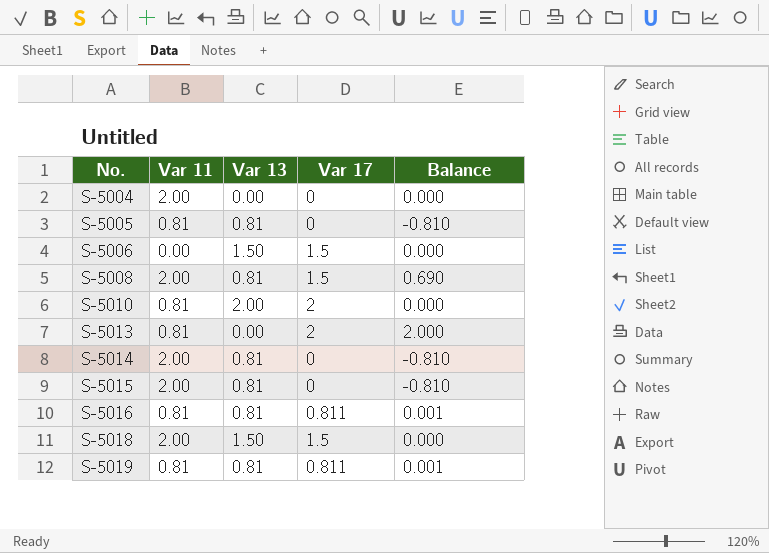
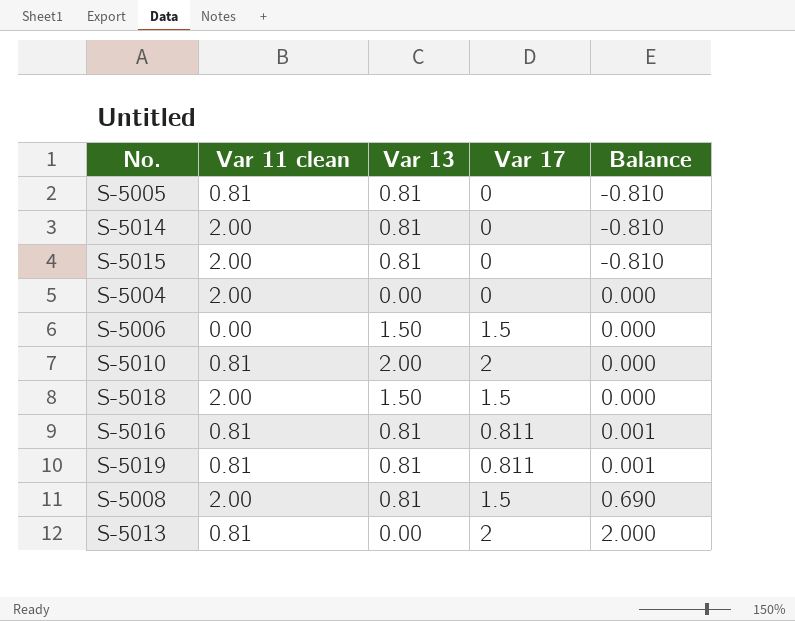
row order: No. ascending -> Balance ascending
column name: Var 11 -> Var 11 clean

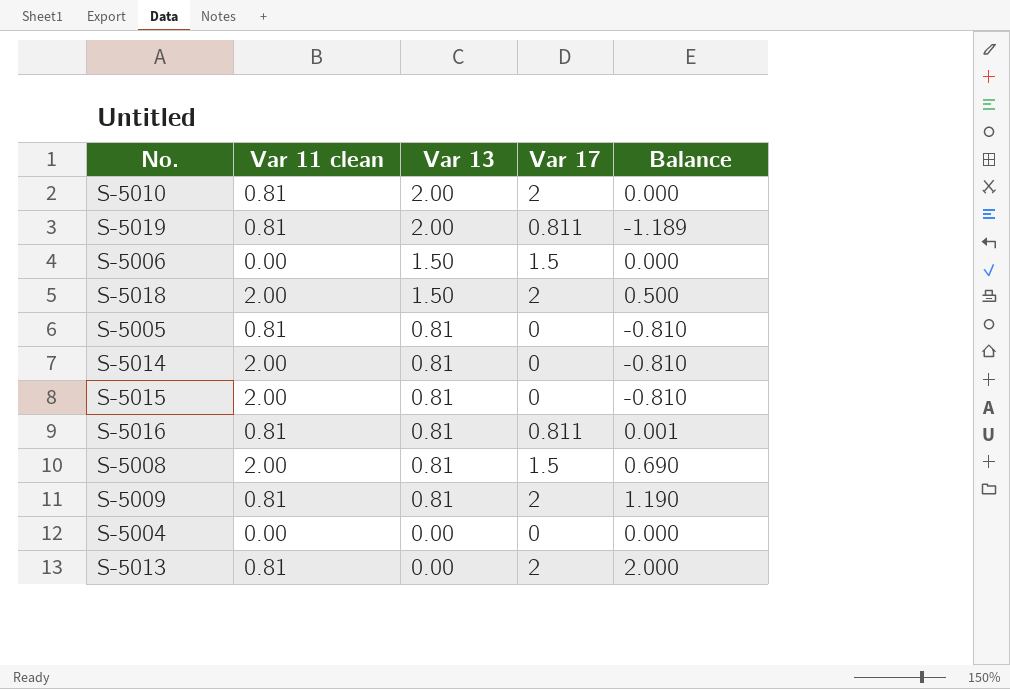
row order: Balance ascending -> Var 13 descending
S-5019 | Var 13: 0.81 -> 2.00
S-5019 | Balance: 0.001 -> -1.189
S-5018 | Var 17: 1.5 -> 2
S-5018 | Balance: 0.000 -> 0.500
row S-5009: none -> 0.81 | 0.81 | 2 | 1.190
S-5004 | Var 11 clean: 2.00 -> 0.00

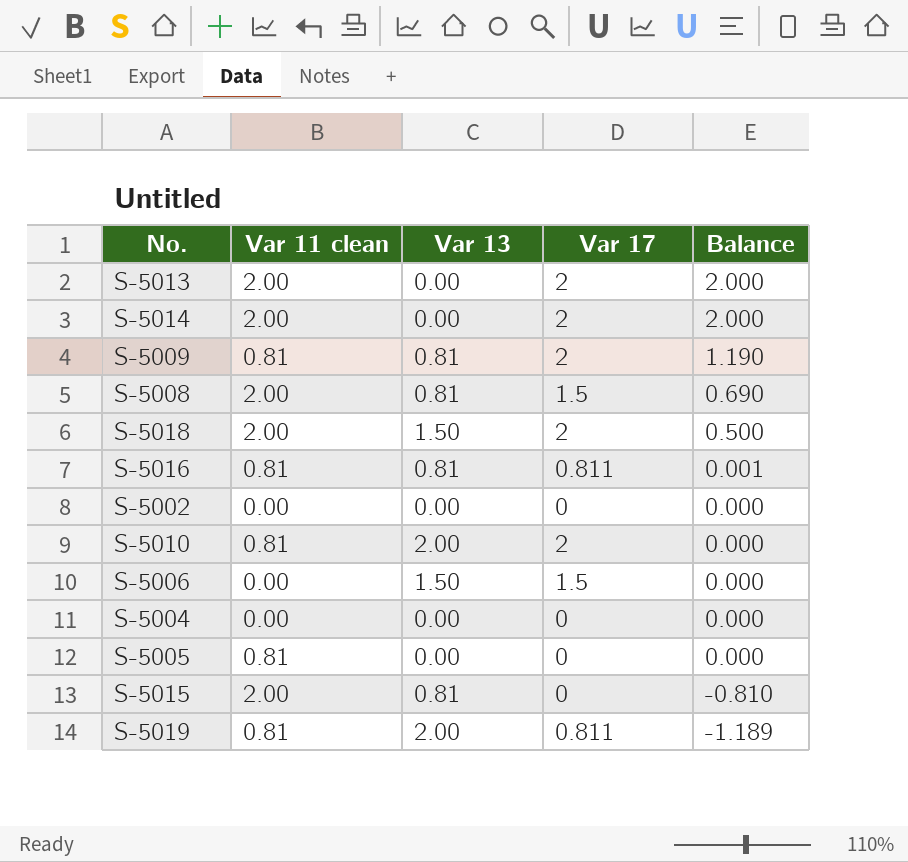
row order: Var 13 descending -> Balance descending
S-5013 | Var 11 clean: 0.81 -> 2.00
S-5014 | Var 13: 0.81 -> 0.00
S-5014 | Var 17: 0 -> 2
S-5014 | Balance: -0.810 -> 2.000
row S-5002: none -> 0.00 | 0.00 | 0 | 0.000
S-5005 | Var 13: 0.81 -> 0.00
S-5005 | Balance: -0.810 -> 0.000

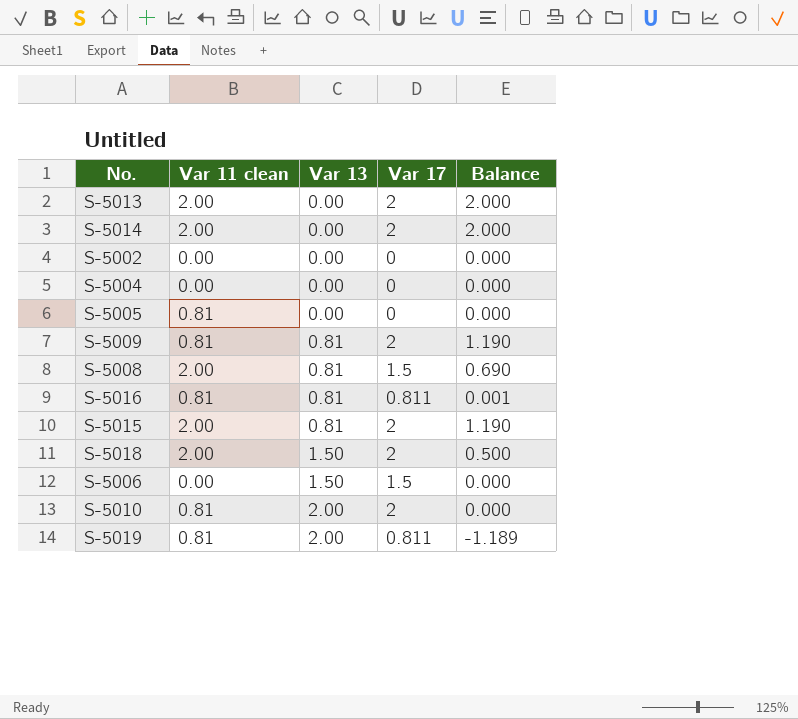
row order: Balance descending -> Var 13 ascending
S-5015 | Var 17: 0 -> 2
S-5015 | Balance: -0.810 -> 1.190

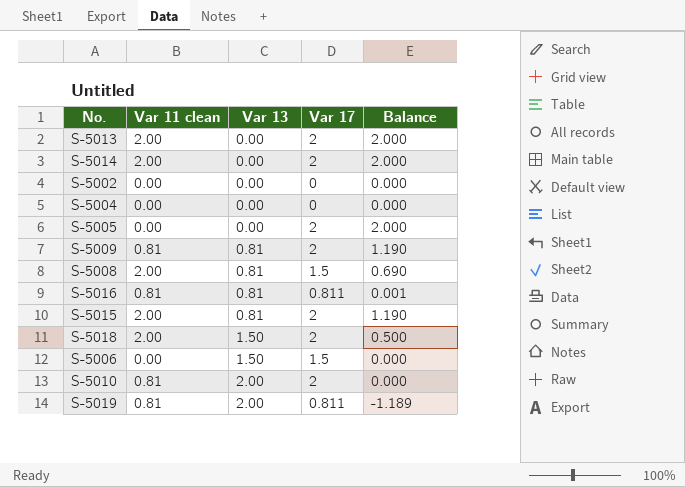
S-5005 | Var 11 clean: 0.81 -> 0.00
S-5005 | Var 17: 0 -> 2
S-5005 | Balance: 0.000 -> 2.000

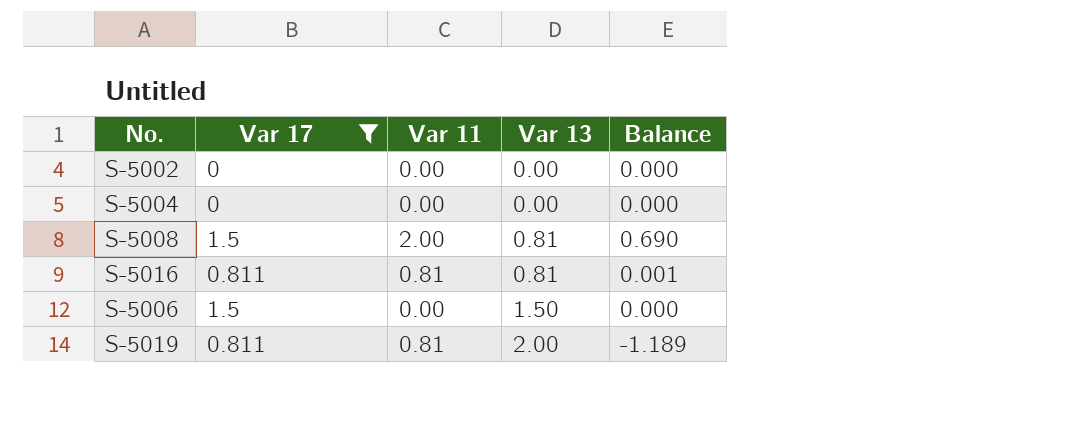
filter: none -> Var 17 != 2
column Var 17 | position: 4 -> 2
column name: Var 11 clean -> Var 11

